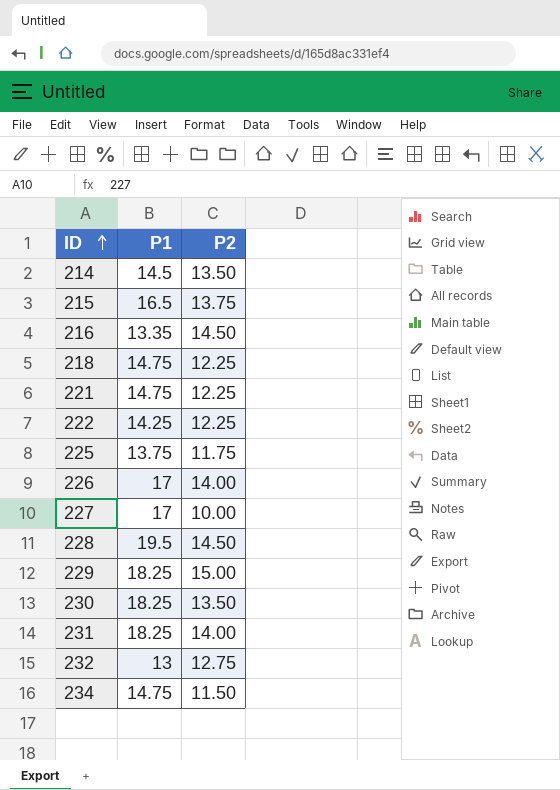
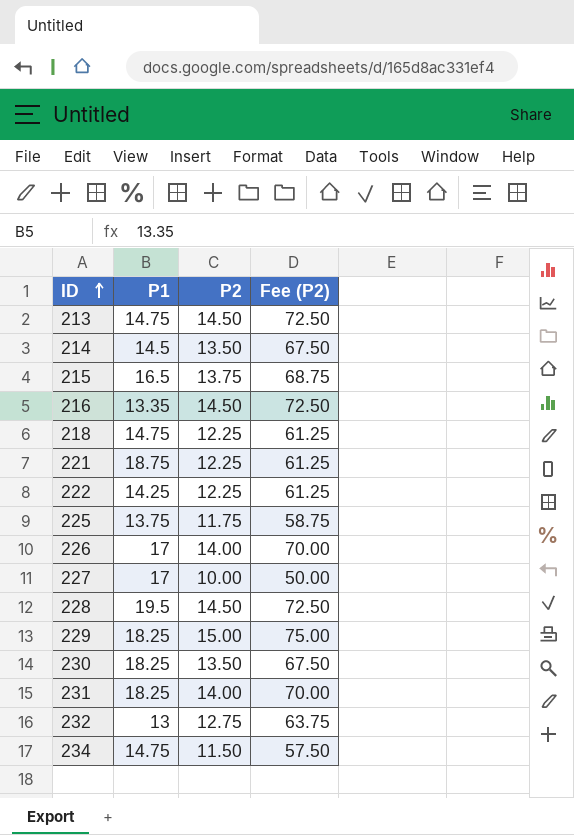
column Fee (P2) | formula: none -> [P2] * 5
row 213: none -> 14.75 | 14.50 | 72.50
221 | P1: 14.75 -> 18.75

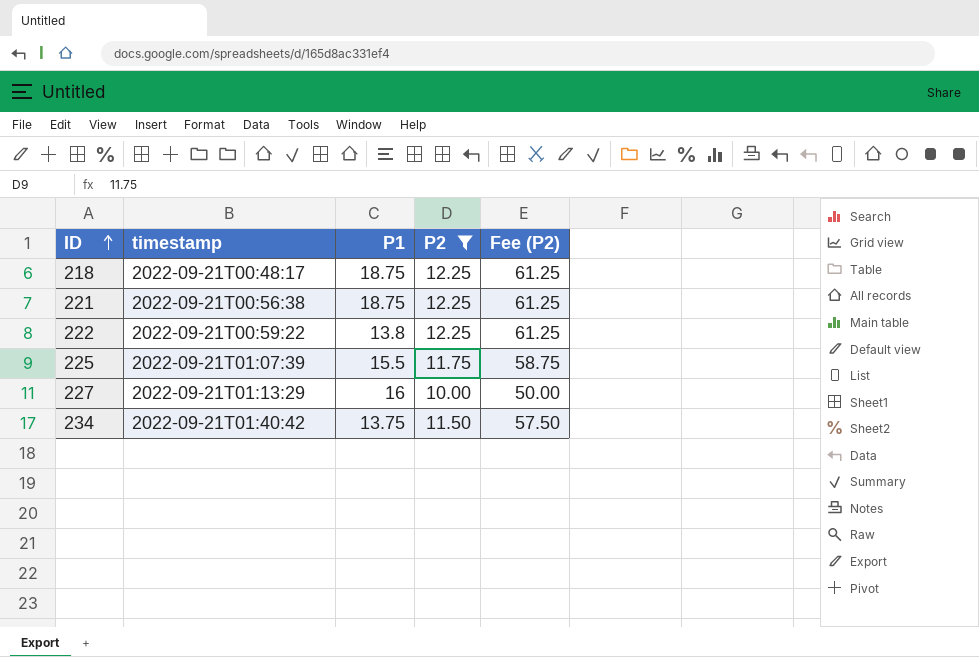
filter: none -> P2 <= 12.25
column timestamp | position: none -> 2
218 | P1: 14.75 -> 18.75
222 | P1: 14.25 -> 13.8
225 | P1: 13.75 -> 15.5
227 | P1: 17 -> 16
234 | P1: 14.75 -> 13.75

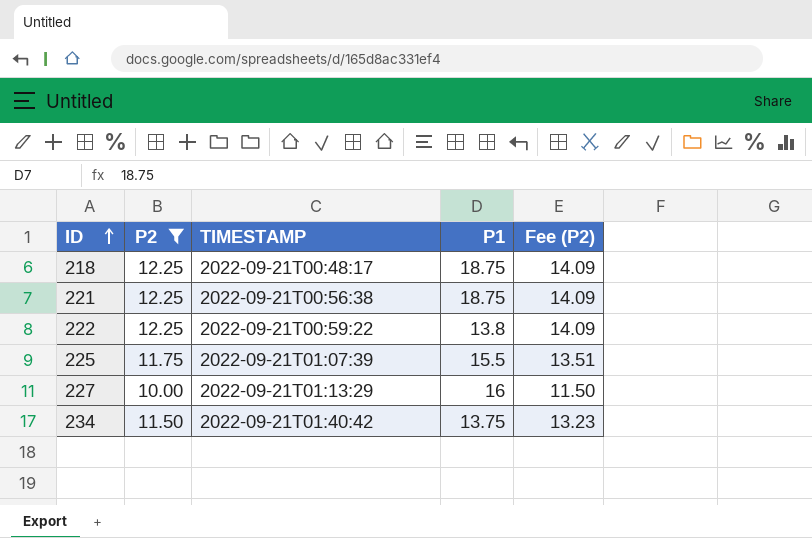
column P2 | position: 4 -> 2
column name: timestamp -> TIMESTAMP
column Fee (P2) | formula: [P2] * 5 -> [P2] * 1.15

